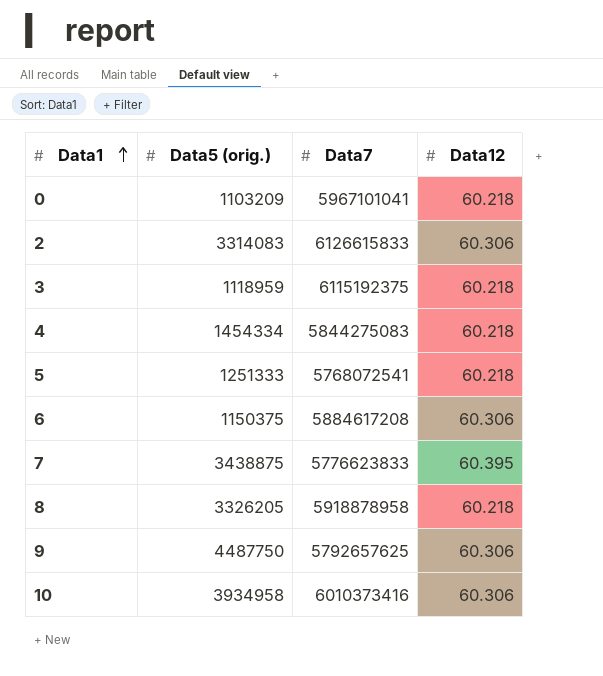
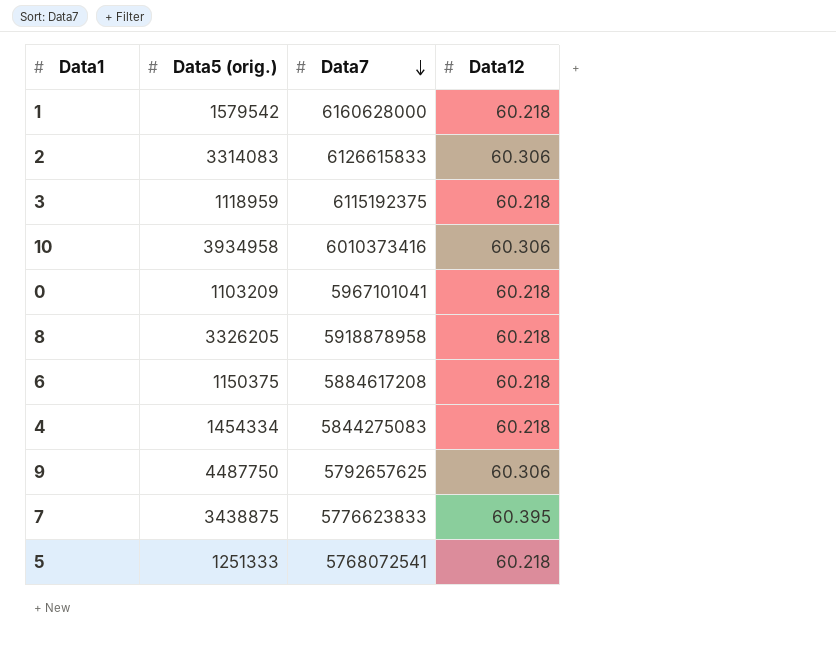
row order: Data1 ascending -> Data7 descending
row 1: none -> 1579542 | 6160628000 | 60.218
6 | Data12: 60.306 -> 60.218

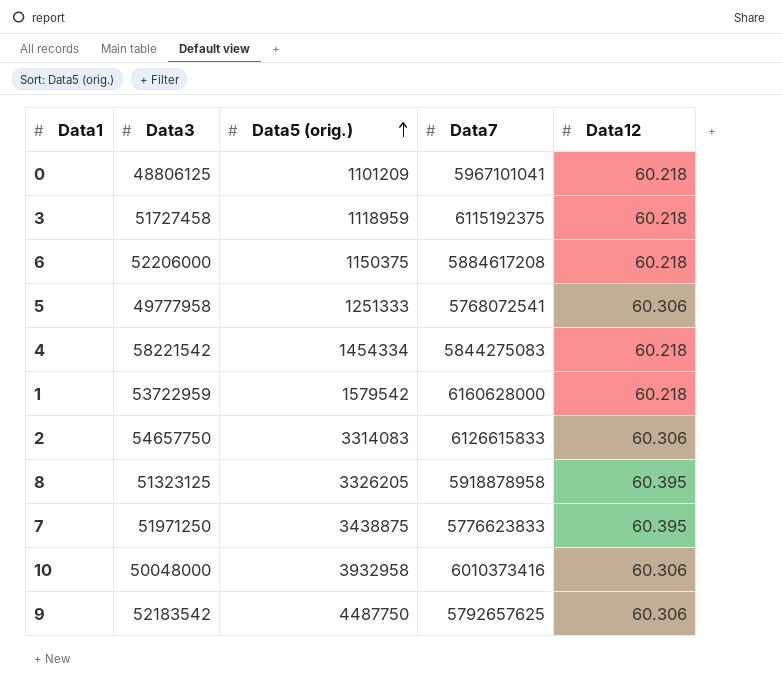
row order: Data7 descending -> Data5 (orig.) ascending
column Data3 | position: none -> 2
0 | Data5 (orig.): 1103209 -> 1101209
5 | Data12: 60.218 -> 60.306
8 | Data12: 60.218 -> 60.395
10 | Data5 (orig.): 3934958 -> 3932958

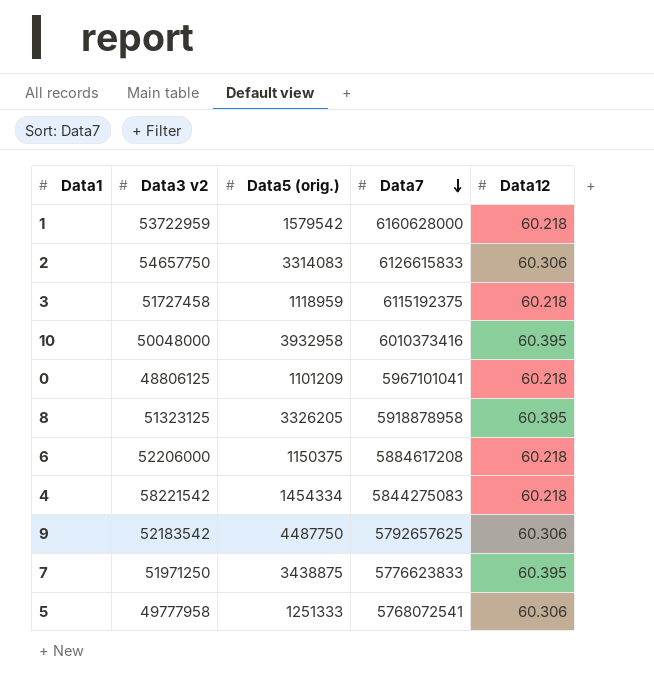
row order: Data5 (orig.) ascending -> Data7 descending
column name: Data3 -> Data3 v2
10 | Data12: 60.306 -> 60.395

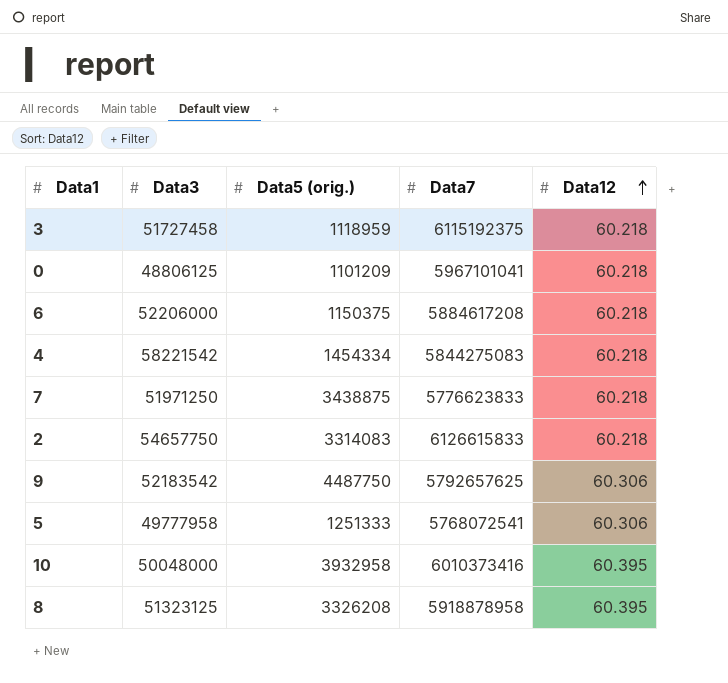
row order: Data7 descending -> Data12 ascending
column name: Data3 v2 -> Data3
row 1: 53722959 | 1579542 | 6160628000 | 60.218 -> none
7 | Data12: 60.395 -> 60.218
2 | Data12: 60.306 -> 60.218
8 | Data5 (orig.): 3326205 -> 3326208

